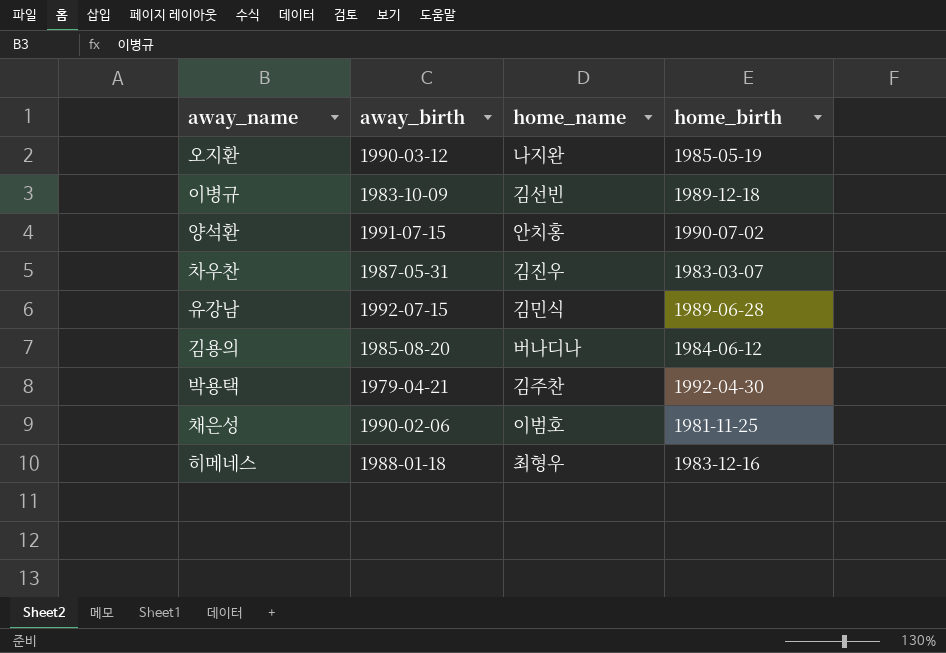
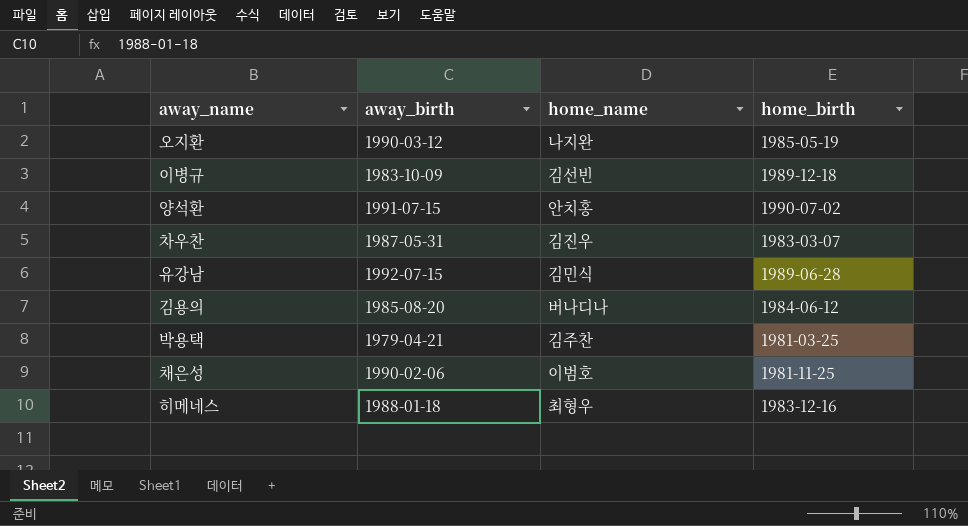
박용택 | home_birth: 1992-04-30 -> 1981-03-25

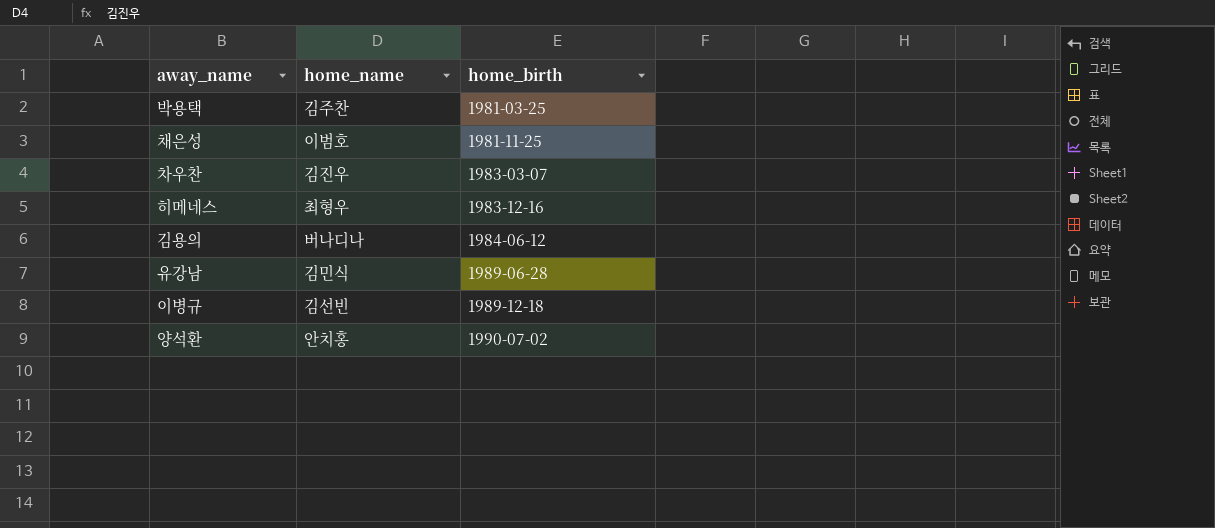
row order: none -> home_birth ascending
column away_birth | position: 2 -> none
row 오지환: 1990-03-12 | 나지완 | 1985-05-19 -> none

